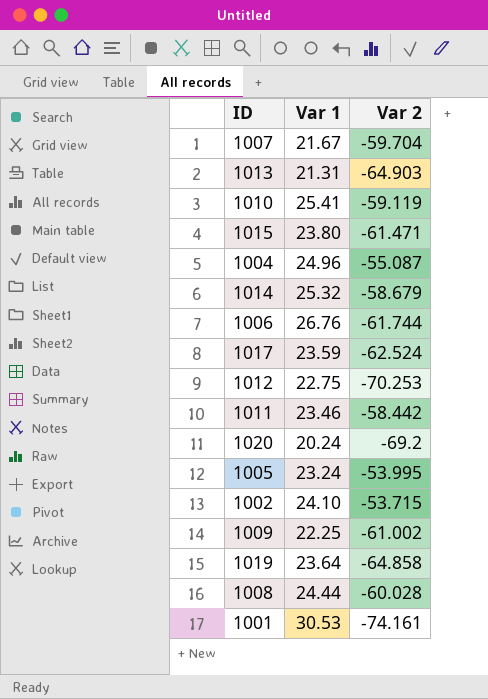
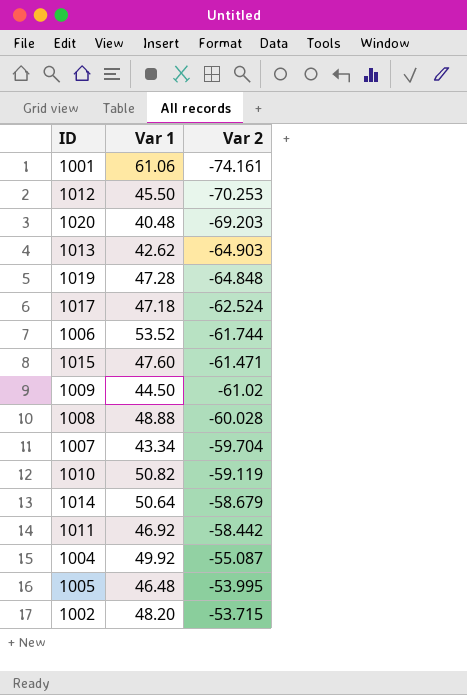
row order: none -> Var 2 ascending
1001 | Var 1: 30.53 -> 61.06
1012 | Var 1: 22.75 -> 45.50
1020 | Var 1: 20.24 -> 40.48
1020 | Var 2: -69.2 -> -69.203
1013 | Var 1: 21.31 -> 42.62
1019 | Var 1: 23.64 -> 47.28
1019 | Var 2: -64.858 -> -64.848
1017 | Var 1: 23.59 -> 47.18
1006 | Var 1: 26.76 -> 53.52
1015 | Var 1: 23.80 -> 47.60
1009 | Var 1: 22.25 -> 44.50
1009 | Var 2: -61.002 -> -61.02
1008 | Var 1: 24.44 -> 48.88
1007 | Var 1: 21.67 -> 43.34
1010 | Var 1: 25.41 -> 50.82
1014 | Var 1: 25.32 -> 50.64
1011 | Var 1: 23.46 -> 46.92
1004 | Var 1: 24.96 -> 49.92
1005 | Var 1: 23.24 -> 46.48
1002 | Var 1: 24.10 -> 48.20

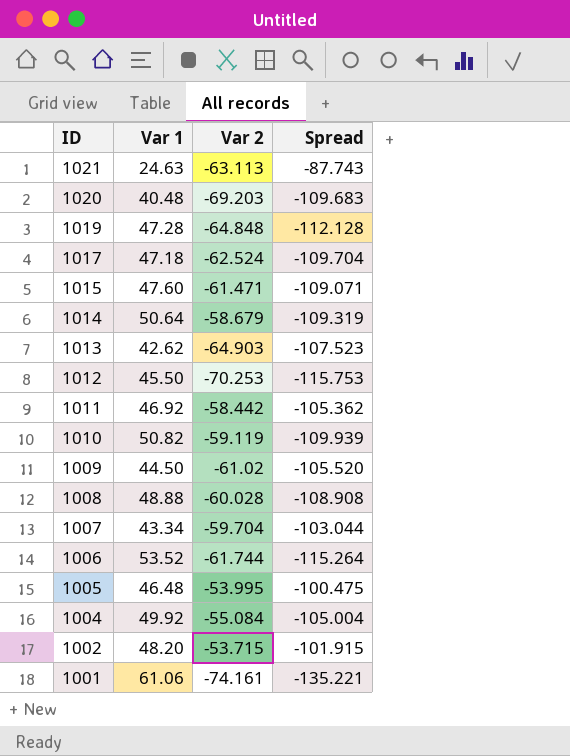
row order: Var 2 ascending -> ID descending
column Spread | formula: none -> [Var 2] - [Var 1]
row 1021: none -> 24.63 | -63.113 | -87.743
1004 | Var 2: -55.087 -> -55.084

